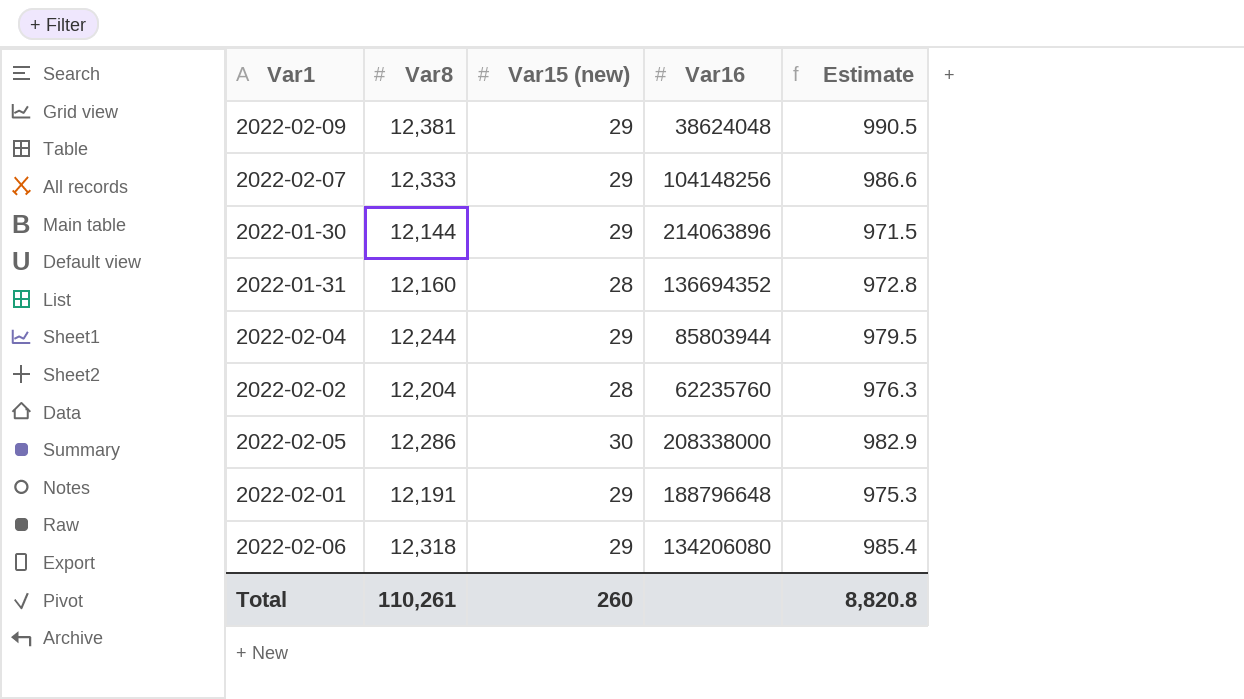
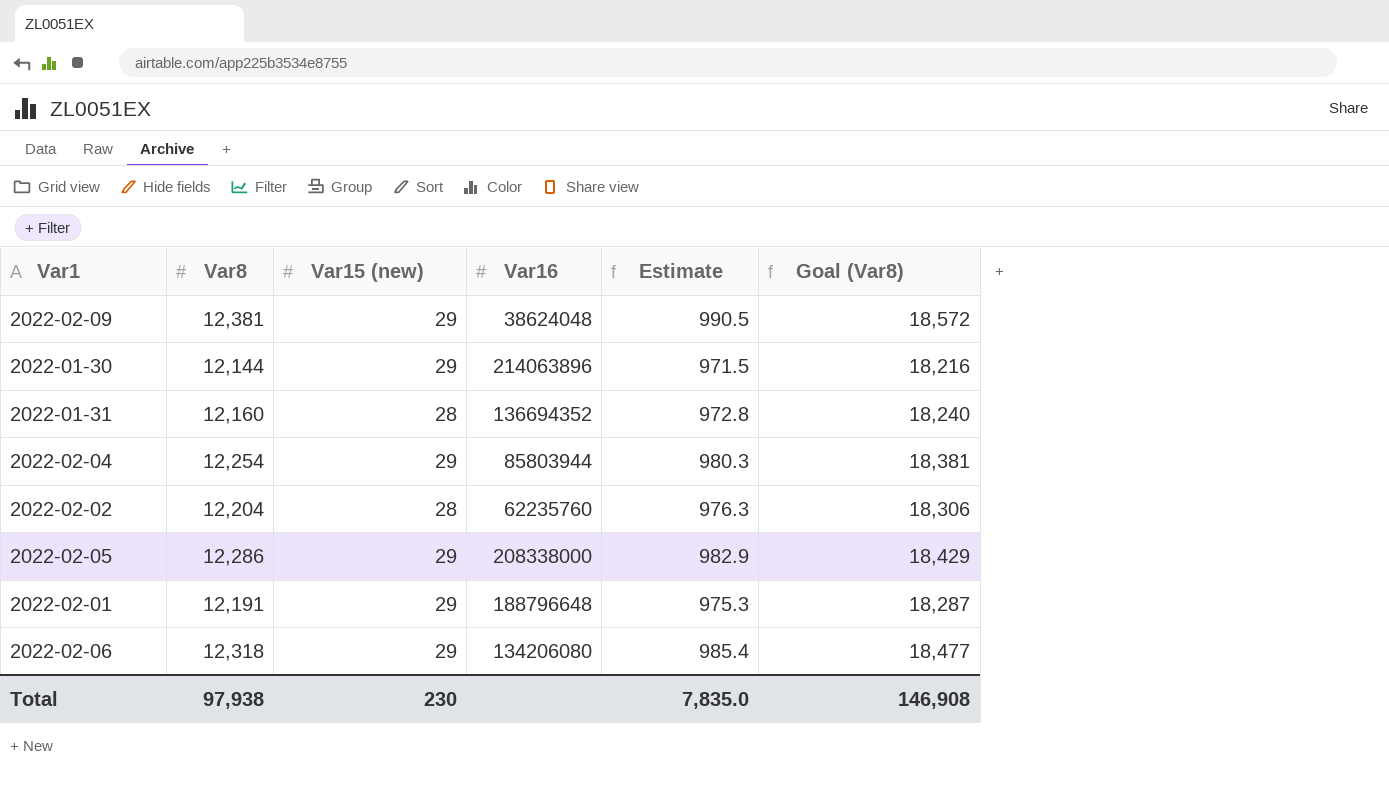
column Goal (Var8) | formula: none -> [Var8] * 1.5
row 2022-02-07: 12,333 | 29 | 104148256 | 986.6 -> none
2022-02-04 | Var8: 12,244 -> 12,254
2022-02-04 | Estimate: 979.5 -> 980.3
2022-02-05 | Var15 (new): 30 -> 29
Total | Var8: 110,261 -> 97,938
Total | Var15 (new): 260 -> 230
Total | Estimate: 8,820.8 -> 7,835.0

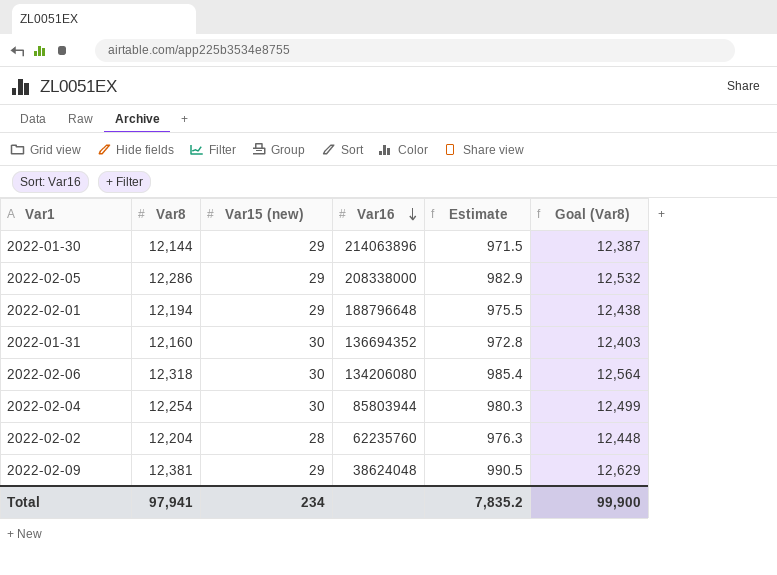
row order: none -> Var16 descending
column Goal (Var8) | formula: [Var8] * 1.5 -> [Var8] * 1.02
2022-02-01 | Var8: 12,191 -> 12,194
2022-02-01 | Estimate: 975.3 -> 975.5
2022-01-31 | Var15 (new): 28 -> 30
2022-02-06 | Var15 (new): 29 -> 30
2022-02-04 | Var15 (new): 29 -> 30
Total | Var8: 97,938 -> 97,941
Total | Var15 (new): 230 -> 234
Total | Estimate: 7,835.0 -> 7,835.2
Total | Goal (Var8): 146,908 -> 99,900

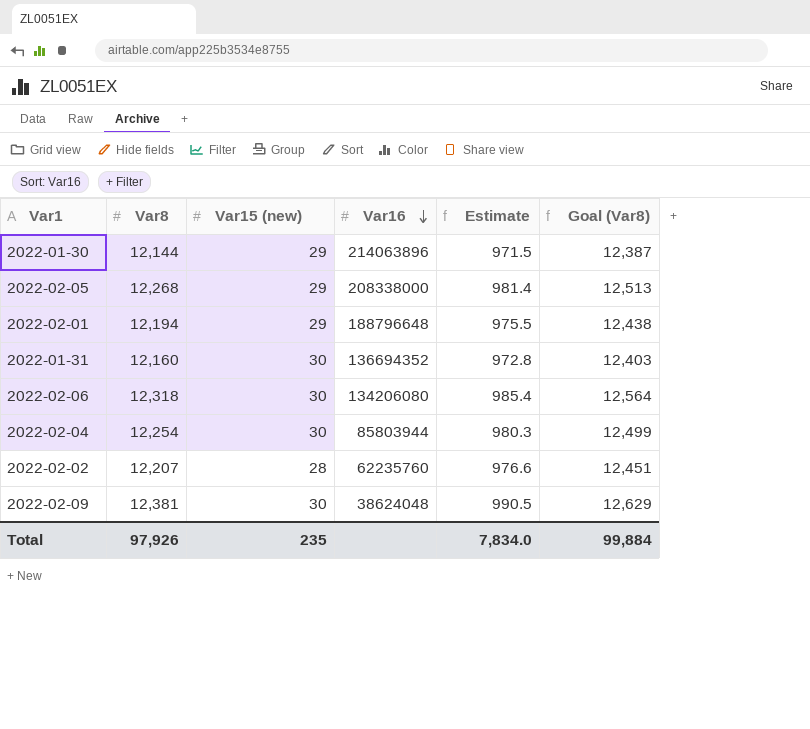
2022-02-05 | Var8: 12,286 -> 12,268
2022-02-05 | Estimate: 982.9 -> 981.4
2022-02-05 | Goal (Var8): 12,532 -> 12,513
2022-02-02 | Var8: 12,204 -> 12,207
2022-02-02 | Estimate: 976.3 -> 976.6
2022-02-02 | Goal (Var8): 12,448 -> 12,451
2022-02-09 | Var15 (new): 29 -> 30
Total | Var8: 97,941 -> 97,926
Total | Var15 (new): 234 -> 235
Total | Estimate: 7,835.2 -> 7,834.0
Total | Goal (Var8): 99,900 -> 99,884

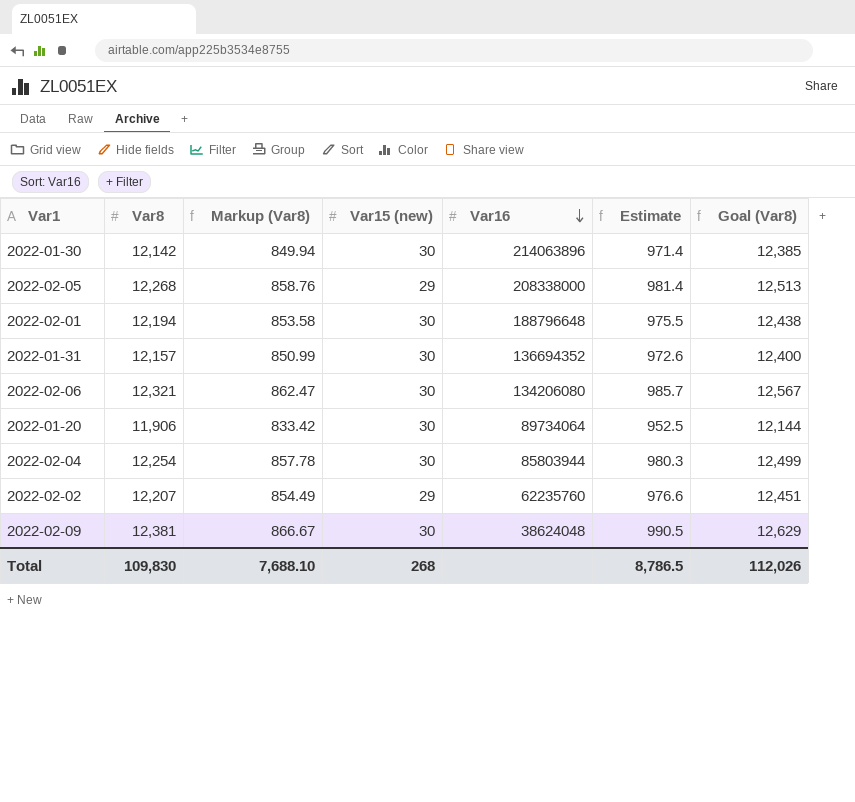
column Markup (Var8) | formula: none -> [Var8] * 0.07
2022-01-30 | Var8: 12,144 -> 12,142
2022-01-30 | Var15 (new): 29 -> 30
2022-01-30 | Estimate: 971.5 -> 971.4
2022-01-30 | Goal (Var8): 12,387 -> 12,385
2022-02-01 | Var15 (new): 29 -> 30
2022-01-31 | Var8: 12,160 -> 12,157
2022-01-31 | Estimate: 972.8 -> 972.6
2022-01-31 | Goal (Var8): 12,403 -> 12,400
2022-02-06 | Var8: 12,318 -> 12,321
2022-02-06 | Estimate: 985.4 -> 985.7
2022-02-06 | Goal (Var8): 12,564 -> 12,567
row 2022-01-20: none -> 11,906 | 833.42 | 30 | 89734064 | 952.5 | 12,144
2022-02-02 | Var15 (new): 28 -> 29
Total | Var8: 97,926 -> 109,830
Total | Var15 (new): 235 -> 268
Total | Estimate: 7,834.0 -> 8,786.5
Total | Goal (Var8): 99,884 -> 112,026

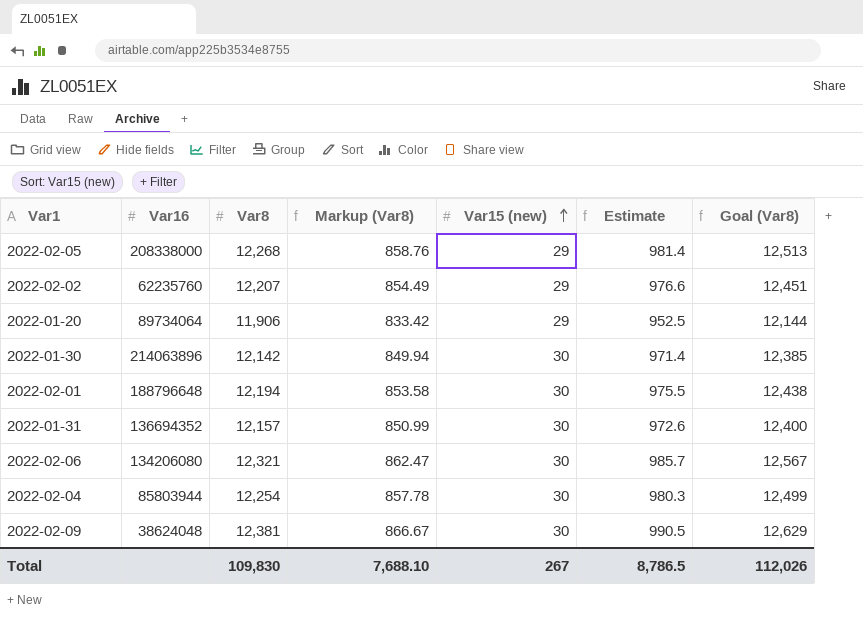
row order: Var16 descending -> Var15 (new) ascending
column Var16 | position: 5 -> 2
2022-01-20 | Var15 (new): 30 -> 29
Total | Var15 (new): 268 -> 267

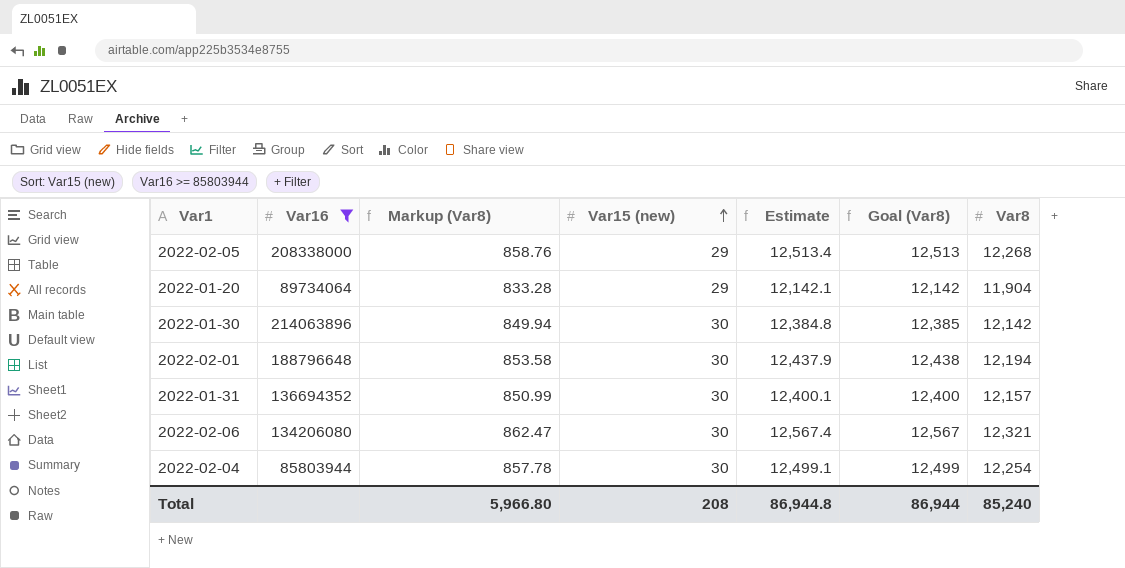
filter: none -> Var16 >= 85803944
column Estimate | formula: [Var8] * 0.08 -> [Var8] * 1.02
column Var8 | position: 3 -> 7
2022-01-20 | Markup (Var8): 833.42 -> 833.28
2022-01-20 | Goal (Var8): 12,144 -> 12,142
2022-01-20 | Var8: 11,906 -> 11,904
Total | Markup (Var8): 7,688.10 -> 5,966.80
Total | Var15 (new): 267 -> 208
Total | Estimate: 8,786.5 -> 86,944.8
Total | Goal (Var8): 112,026 -> 86,944
Total | Var8: 109,830 -> 85,240

